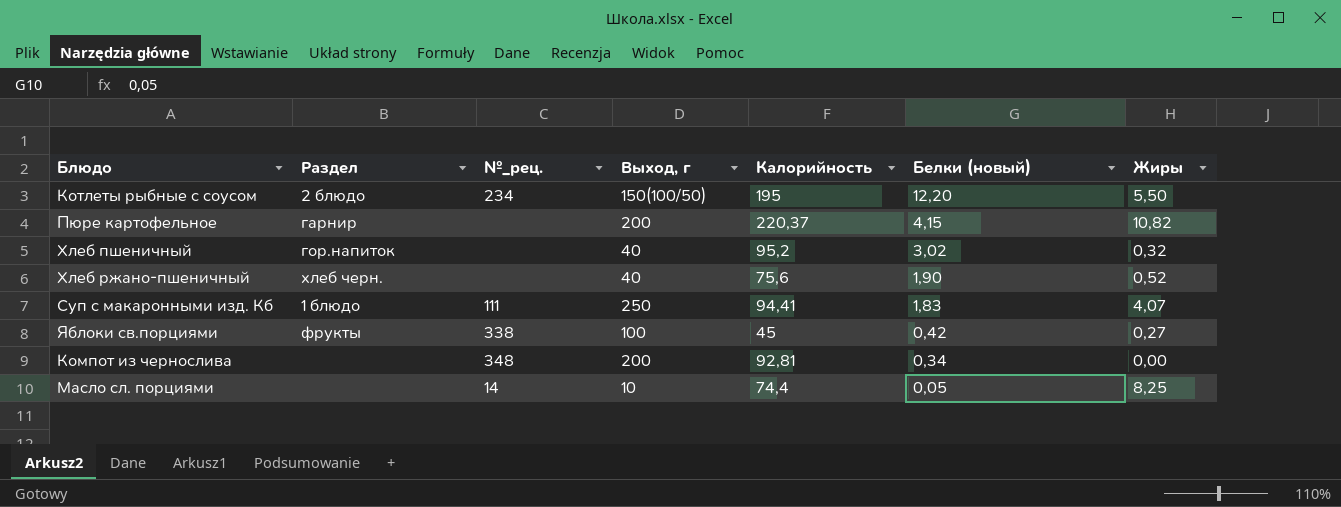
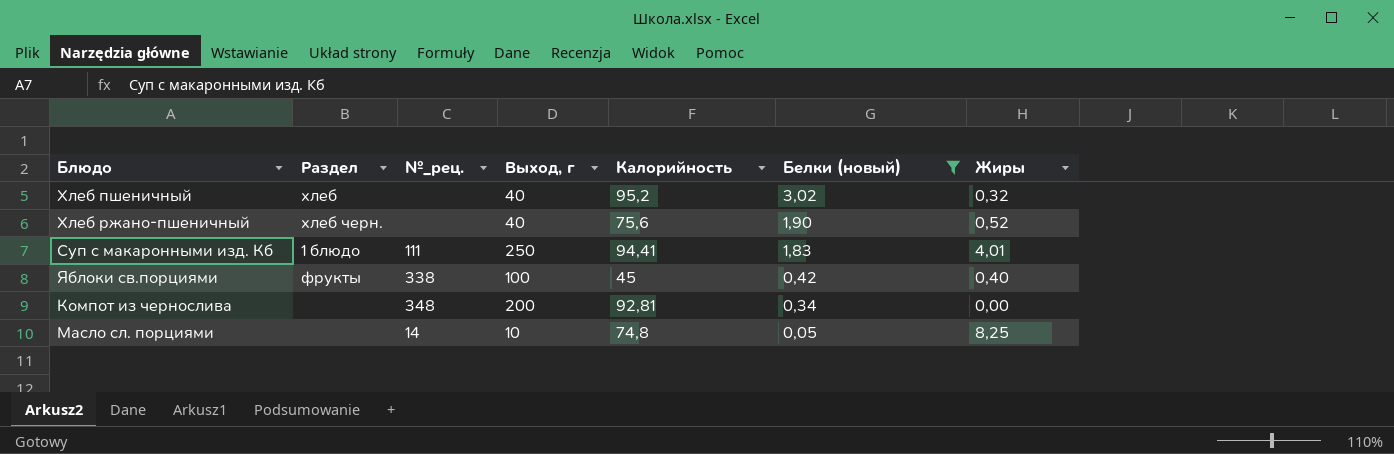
filter: none -> Белки (новый) <= 3,02
Хлеб пшеничный | Раздел: гор.напиток -> хлеб
Суп с макаронными изд. Кб | Жиры: 4,07 -> 4,01
Яблоки св.порциями | Жиры: 0,27 -> 0,40
Масло сл. порциями | Калорийность: 74,4 -> 74,8

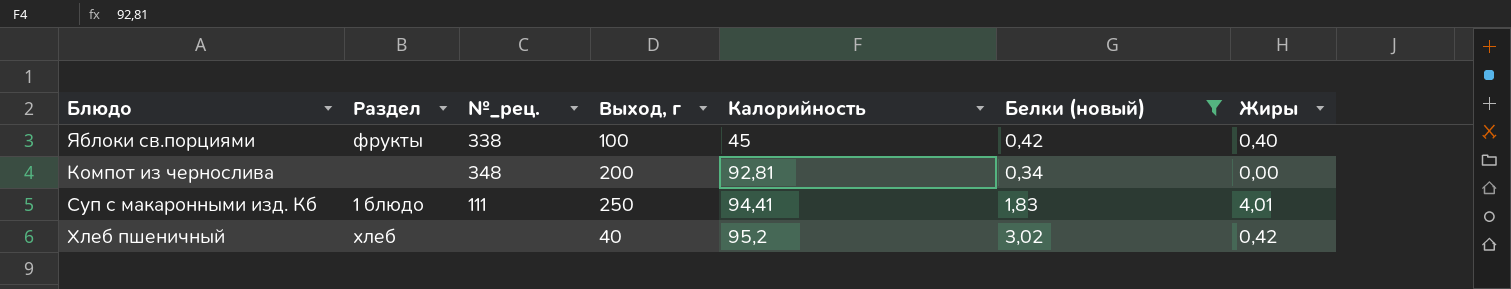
row order: Белки (новый) descending -> Калорийность ascending
row Хлеб ржано-пшеничный: хлеб черн. | none | 40 | 75,6 | 1,90 | 0,52 -> none
row Масло сл. порциями: none | 14 | 10 | 74,8 | 0,05 | 8,25 -> none
Хлеб пшеничный | Жиры: 0,32 -> 0,42

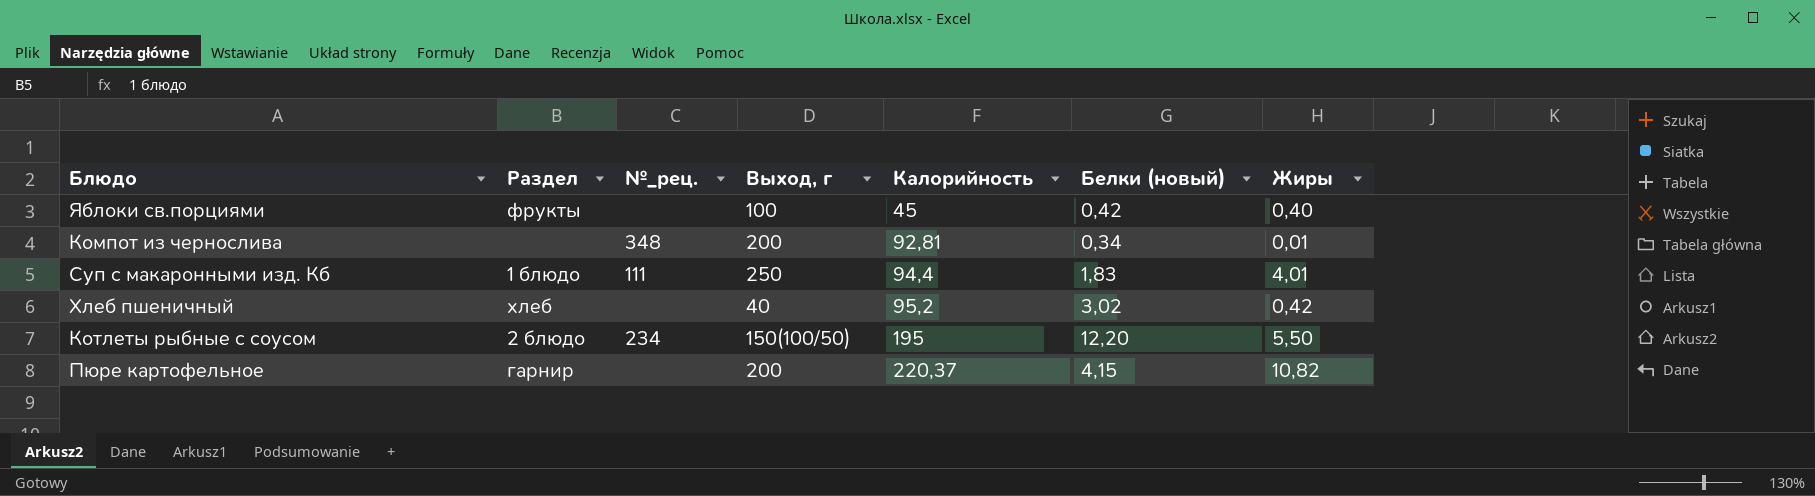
filter: Белки (новый) <= 3,02 -> none
Яблоки св.порциями | №_рец.: 338 -> none
Компот из чернослива | Жиры: 0,00 -> 0,01
Суп с макаронными изд. Кб | Калорийность: 94,41 -> 94,4

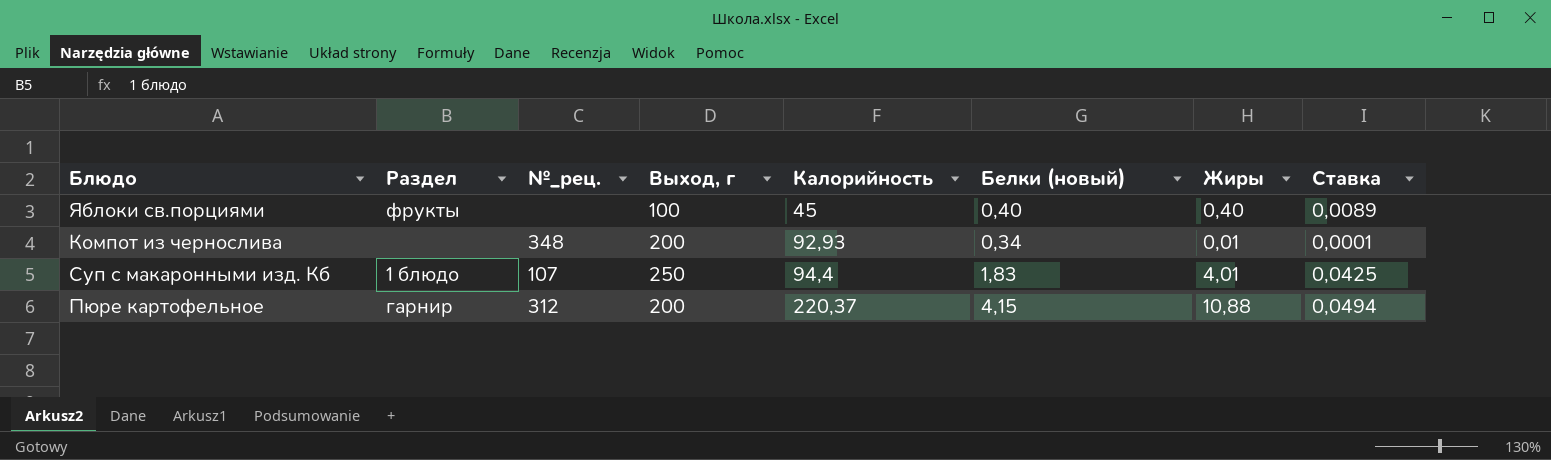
column Ставка | formula: none -> [Жиры] / [Калорийность]
row Хлеб пшеничный: хлеб | none | 40 | 95,2 | 3,02 | 0,42 -> none
row Котлеты рыбные с соусом: 2 блюдо | 234 | 150(100/50) | 195 | 12,20 | 5,50 -> none
Яблоки св.порциями | Белки (новый): 0,42 -> 0,40
Компот из чернослива | Калорийность: 92,81 -> 92,93
Суп с макаронными изд. Кб | №_рец.: 111 -> 107
Пюре картофельное | №_рец.: none -> 312
Пюре картофельное | Жиры: 10,82 -> 10,88

